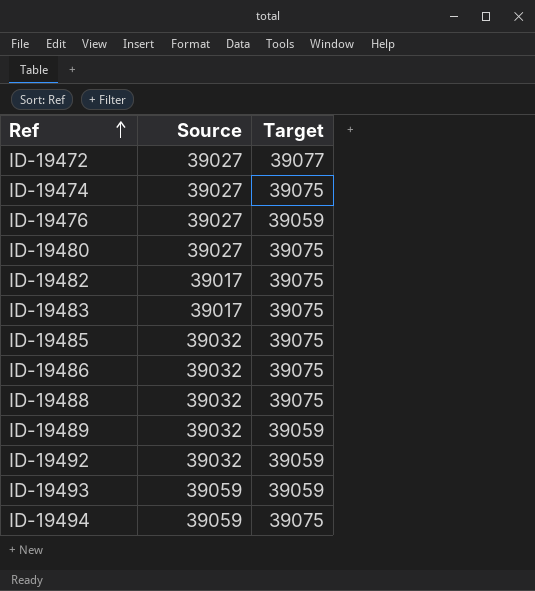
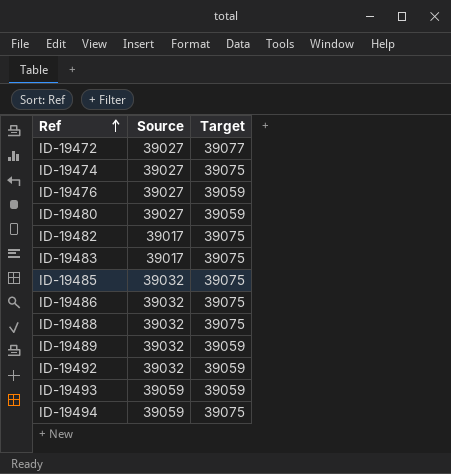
ID-19480 | Target: 39075 -> 39059

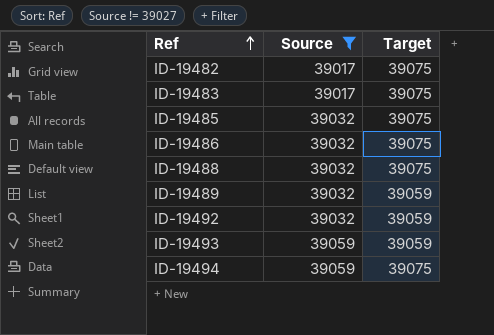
filter: none -> Source != 39027

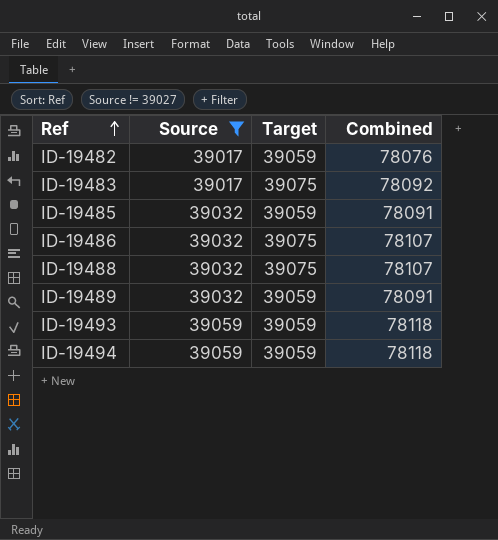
column Combined | formula: none -> [Source] + [Target]
row ID-19492: 39032 | 39059 -> none
ID-19482 | Target: 39075 -> 39059
ID-19485 | Target: 39075 -> 39059
ID-19494 | Target: 39075 -> 39059

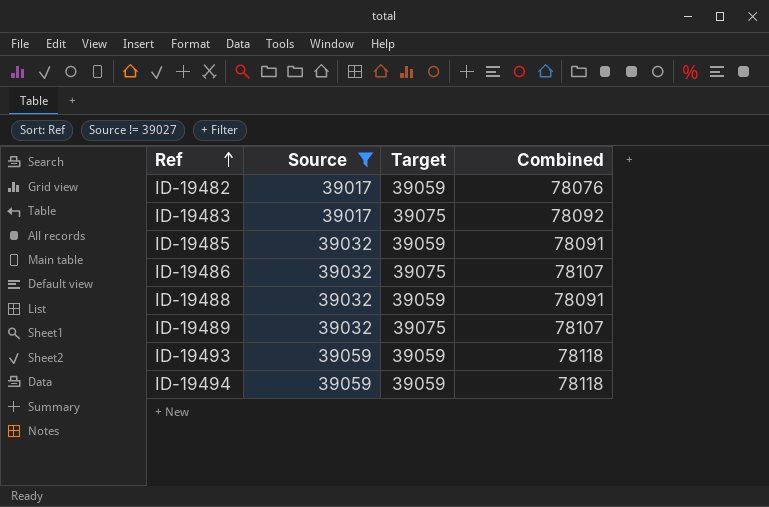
ID-19488 | Target: 39075 -> 39059
ID-19488 | Combined: 78107 -> 78091
ID-19489 | Target: 39059 -> 39075
ID-19489 | Combined: 78091 -> 78107

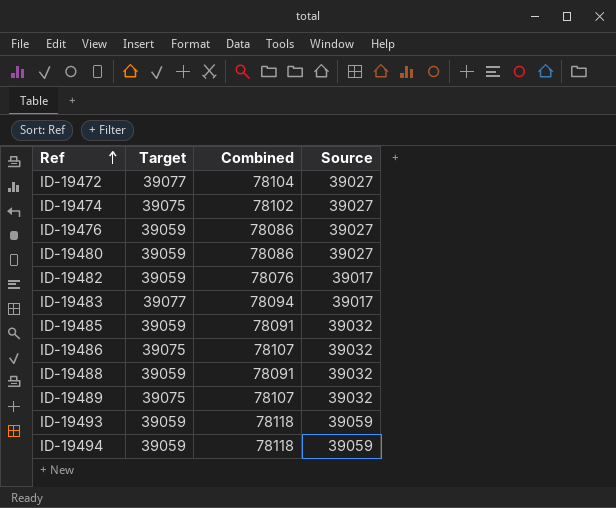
filter: Source != 39027 -> none
column Source | position: 2 -> 4
ID-19483 | Target: 39075 -> 39077
ID-19483 | Combined: 78092 -> 78094

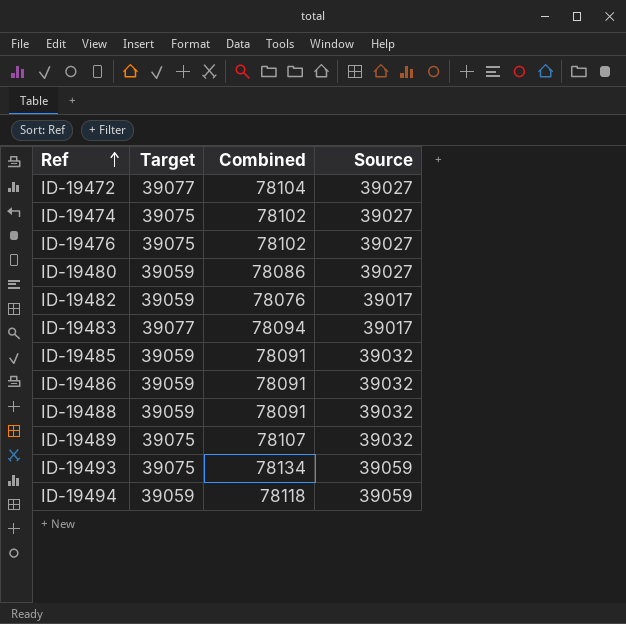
ID-19476 | Target: 39059 -> 39075
ID-19476 | Combined: 78086 -> 78102
ID-19486 | Target: 39075 -> 39059
ID-19486 | Combined: 78107 -> 78091
ID-19493 | Target: 39059 -> 39075
ID-19493 | Combined: 78118 -> 78134

